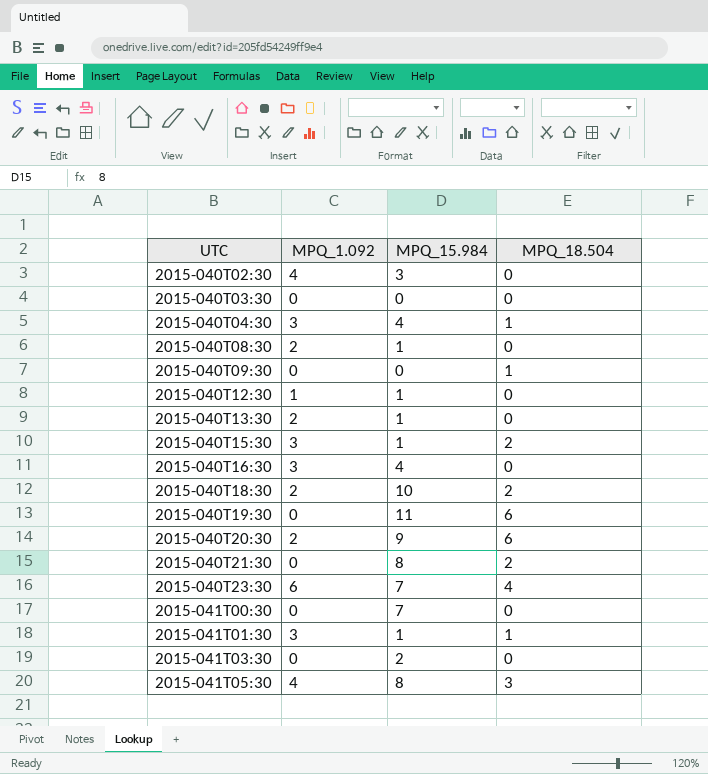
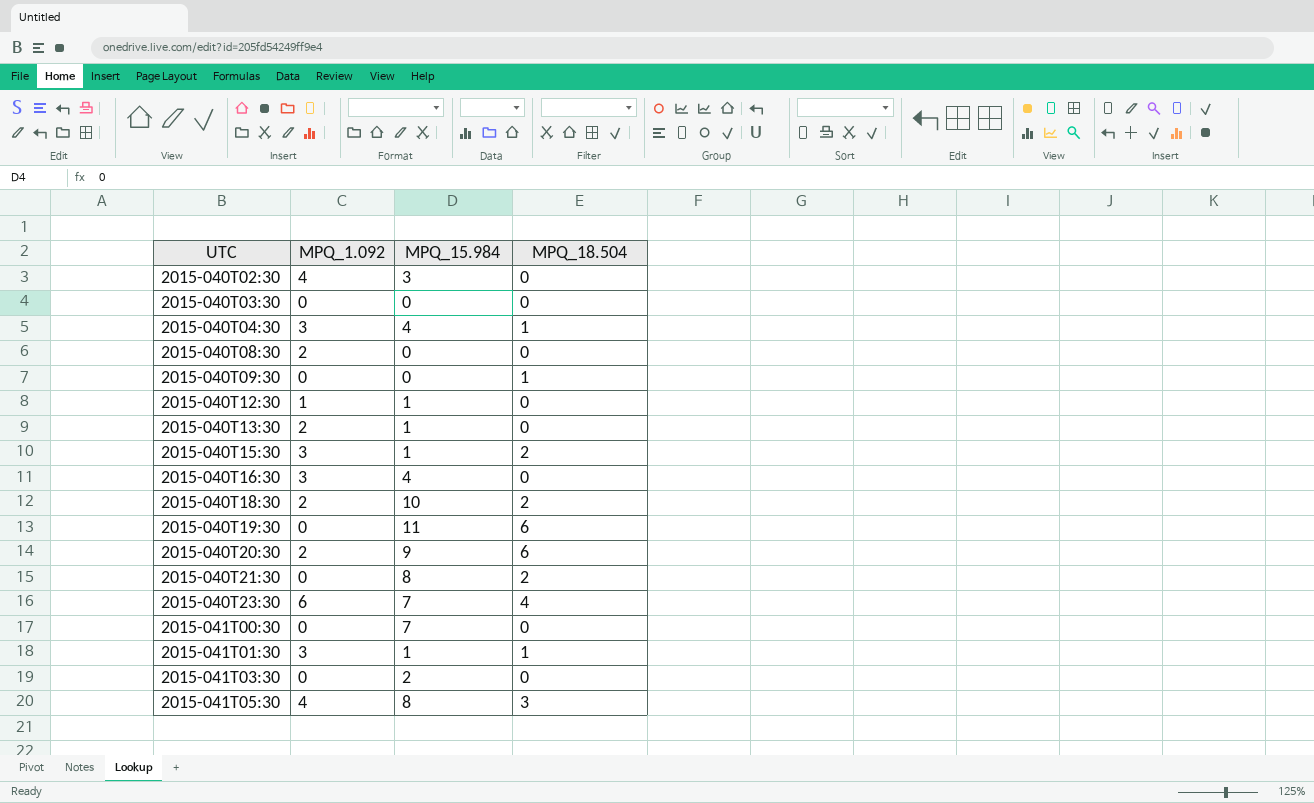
2015-040T08:30 | MPQ_15.984: 1 -> 0

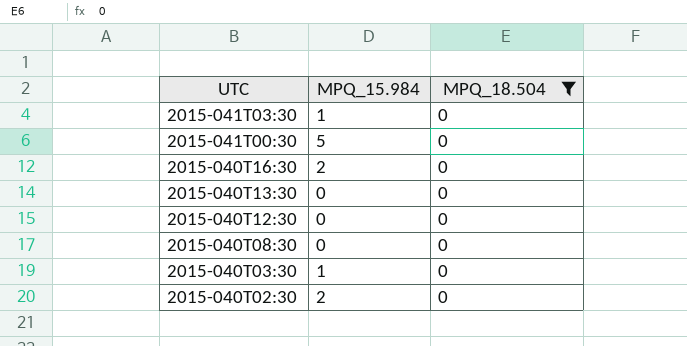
filter: none -> MPQ_18.504 = 0
row order: UTC ascending -> UTC descending
column MPQ_1.092 | position: 2 -> none
2015-041T03:30 | MPQ_15.984: 2 -> 1
2015-041T00:30 | MPQ_15.984: 7 -> 5
2015-040T16:30 | MPQ_15.984: 4 -> 2
2015-040T13:30 | MPQ_15.984: 1 -> 0
2015-040T12:30 | MPQ_15.984: 1 -> 0
2015-040T03:30 | MPQ_15.984: 0 -> 1
2015-040T02:30 | MPQ_15.984: 3 -> 2

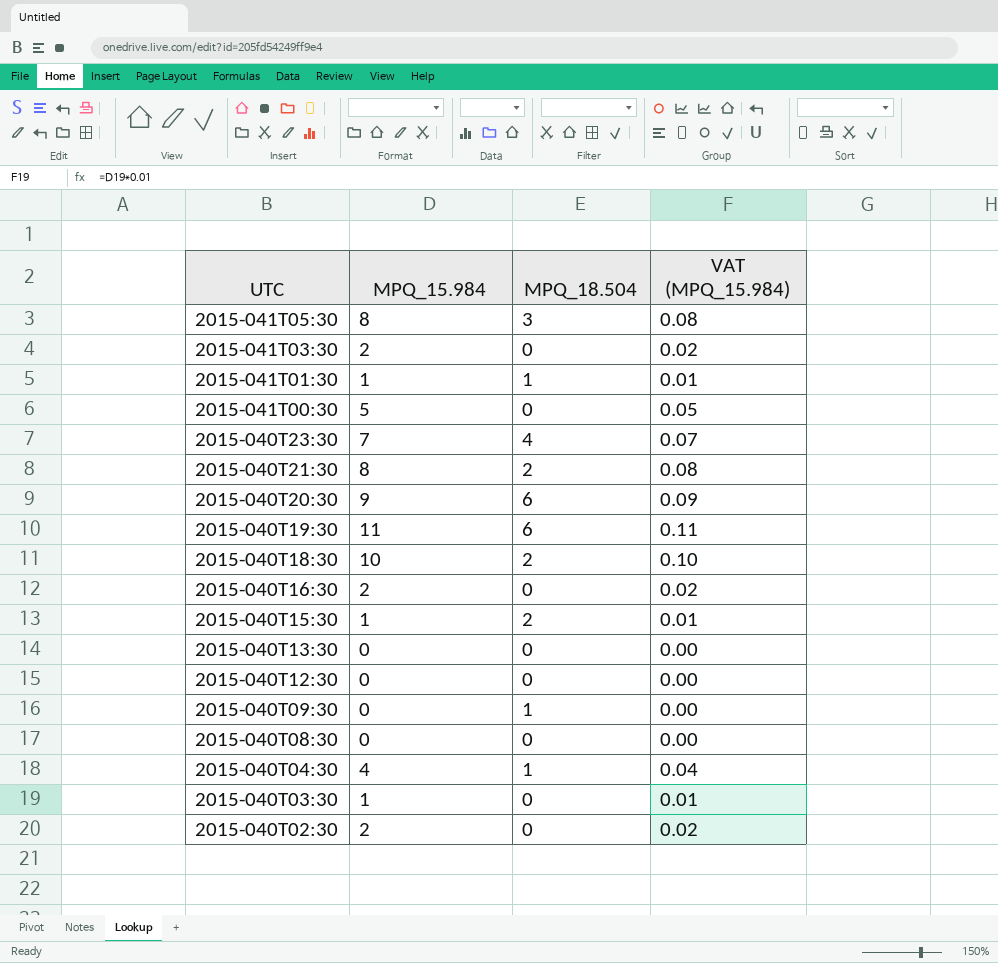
filter: MPQ_18.504 = 0 -> none
column VAT (MPQ_15.984) | formula: none -> [MPQ_15.984] * 0.01
2015-041T03:30 | MPQ_15.984: 1 -> 2

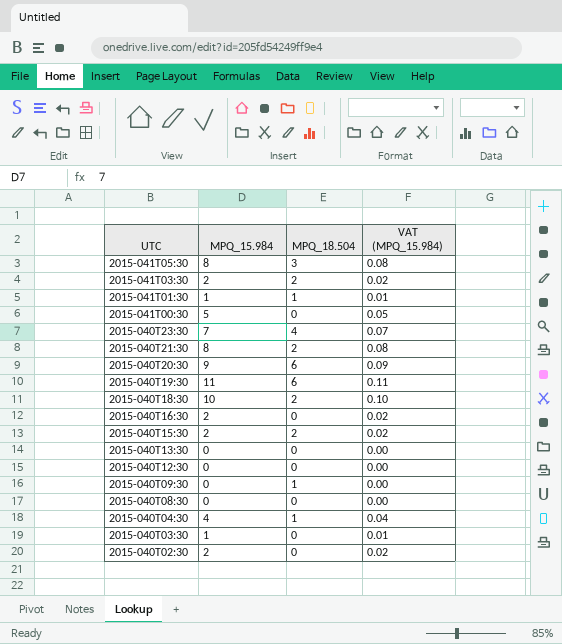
2015-041T03:30 | MPQ_18.504: 0 -> 2
2015-040T15:30 | MPQ_15.984: 1 -> 2
2015-040T15:30 | VAT (MPQ_15.984): 0.01 -> 0.02

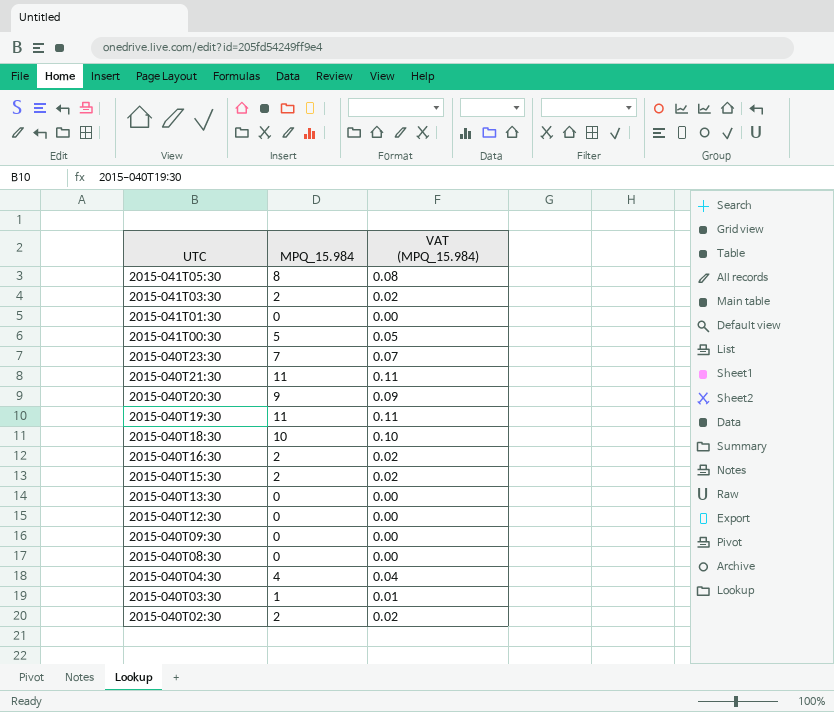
column MPQ_18.504 | position: 3 -> none
2015-041T01:30 | MPQ_15.984: 1 -> 0
2015-041T01:30 | VAT (MPQ_15.984): 0.01 -> 0.00
2015-040T21:30 | MPQ_15.984: 8 -> 11
2015-040T21:30 | VAT (MPQ_15.984): 0.08 -> 0.11

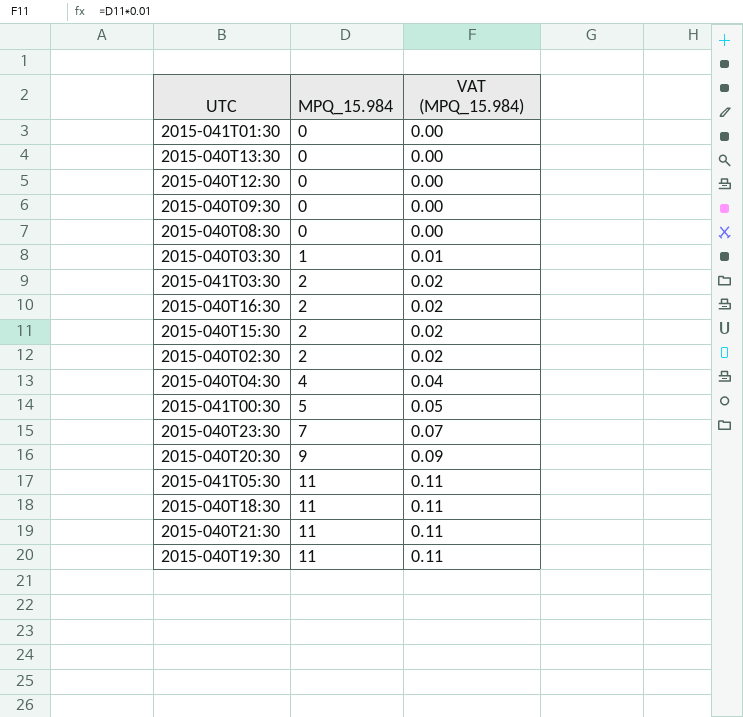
row order: UTC descending -> MPQ_15.984 ascending
2015-041T05:30 | MPQ_15.984: 8 -> 11
2015-041T05:30 | VAT (MPQ_15.984): 0.08 -> 0.11
2015-040T18:30 | MPQ_15.984: 10 -> 11
2015-040T18:30 | VAT (MPQ_15.984): 0.10 -> 0.11

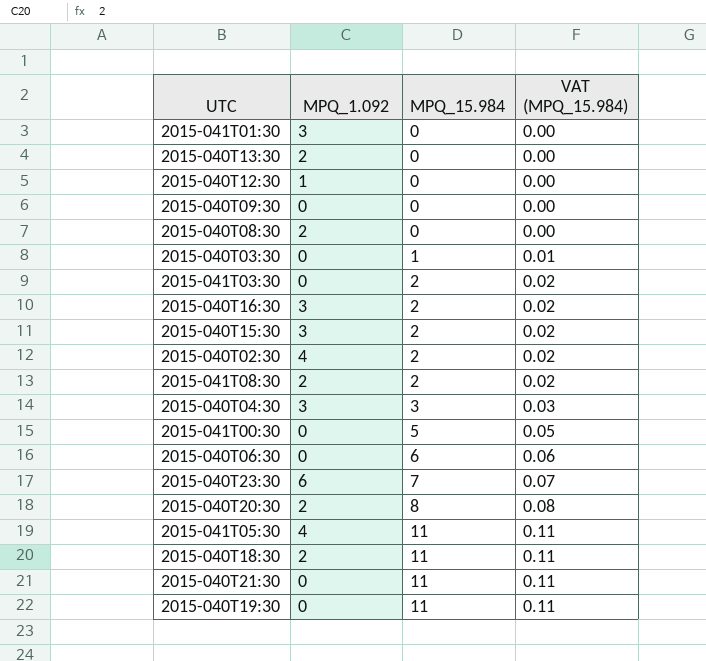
column MPQ_1.092 | position: none -> 2
row 2015-041T08:30: none -> 2 | 2 | 0.02
2015-040T04:30 | MPQ_15.984: 4 -> 3
2015-040T04:30 | VAT (MPQ_15.984): 0.04 -> 0.03
row 2015-040T06:30: none -> 0 | 6 | 0.06
2015-040T20:30 | MPQ_15.984: 9 -> 8
2015-040T20:30 | VAT (MPQ_15.984): 0.09 -> 0.08

